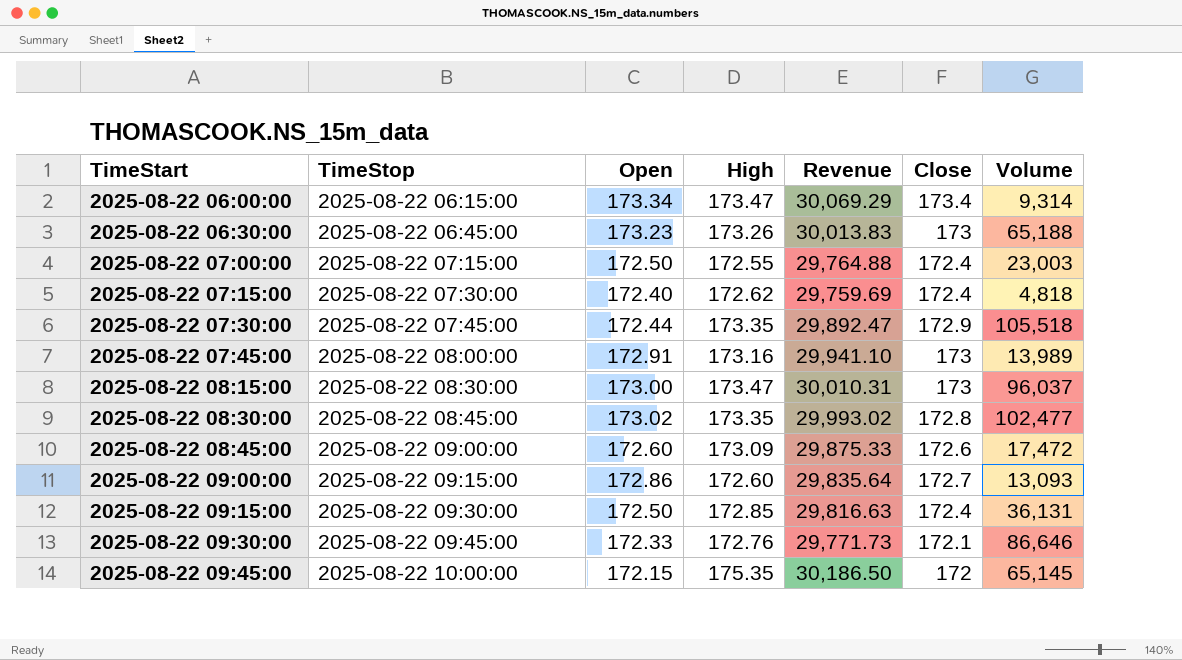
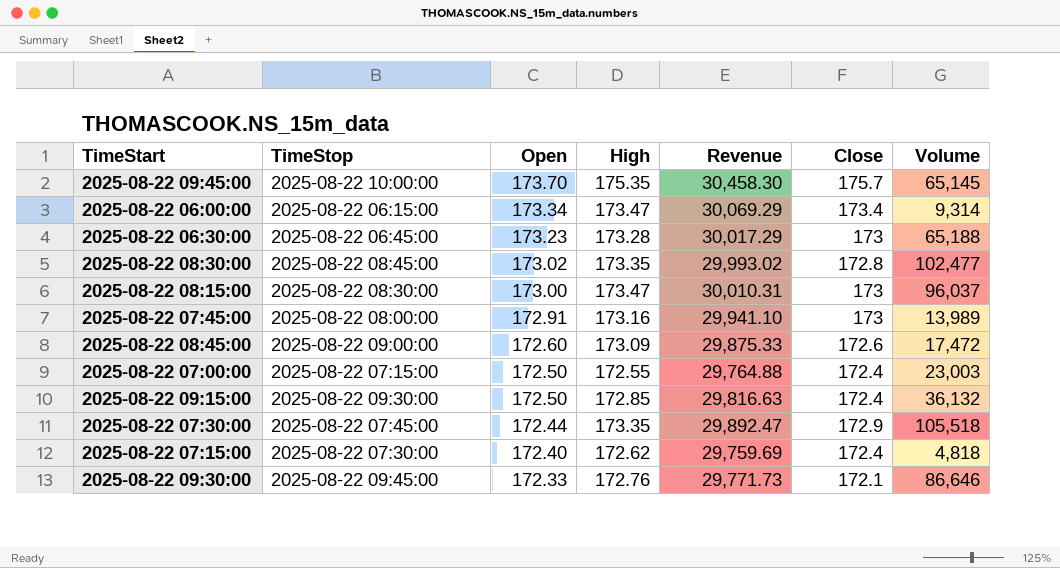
row order: TimeStart ascending -> Open descending
row 2025-08-22 09:00:00: 2025-08-22 09:15:00 | 172.86 | 172.60 | 29,835.64 | 172.7 | 13,093 -> none
2025-08-22 09:45:00 | Open: 172.15 -> 173.70
2025-08-22 09:45:00 | Revenue: 30,186.50 -> 30,458.30
2025-08-22 09:45:00 | Close: 172 -> 175.7
2025-08-22 06:30:00 | High: 173.26 -> 173.28
2025-08-22 06:30:00 | Revenue: 30,013.83 -> 30,017.29
2025-08-22 09:15:00 | Volume: 36,131 -> 36,132

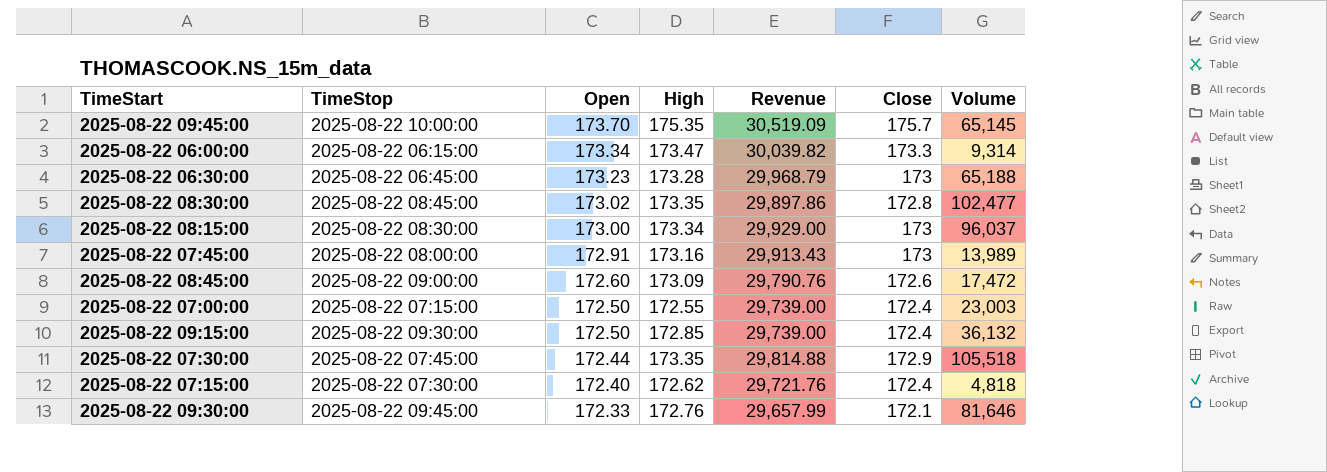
column Revenue | formula: [Open] * [High] -> [Open] * [Close]
2025-08-22 06:00:00 | Close: 173.4 -> 173.3
2025-08-22 08:15:00 | High: 173.47 -> 173.34
2025-08-22 09:30:00 | Volume: 86,646 -> 81,646

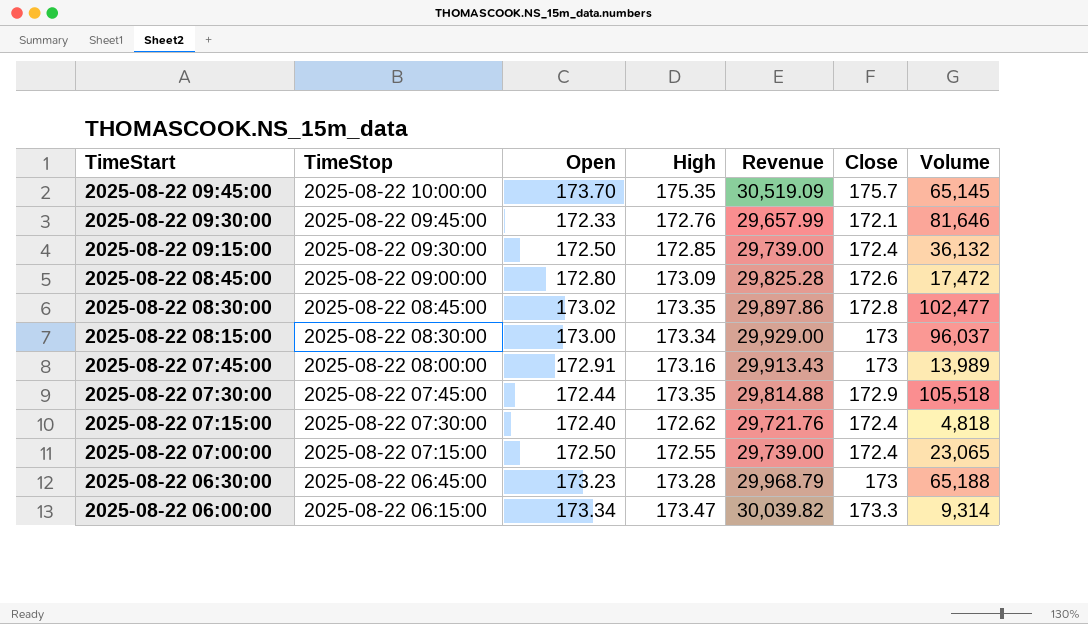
row order: Open descending -> TimeStart descending
2025-08-22 08:45:00 | Open: 172.60 -> 172.80
2025-08-22 08:45:00 | Revenue: 29,790.76 -> 29,825.28
2025-08-22 07:00:00 | Volume: 23,003 -> 23,065

